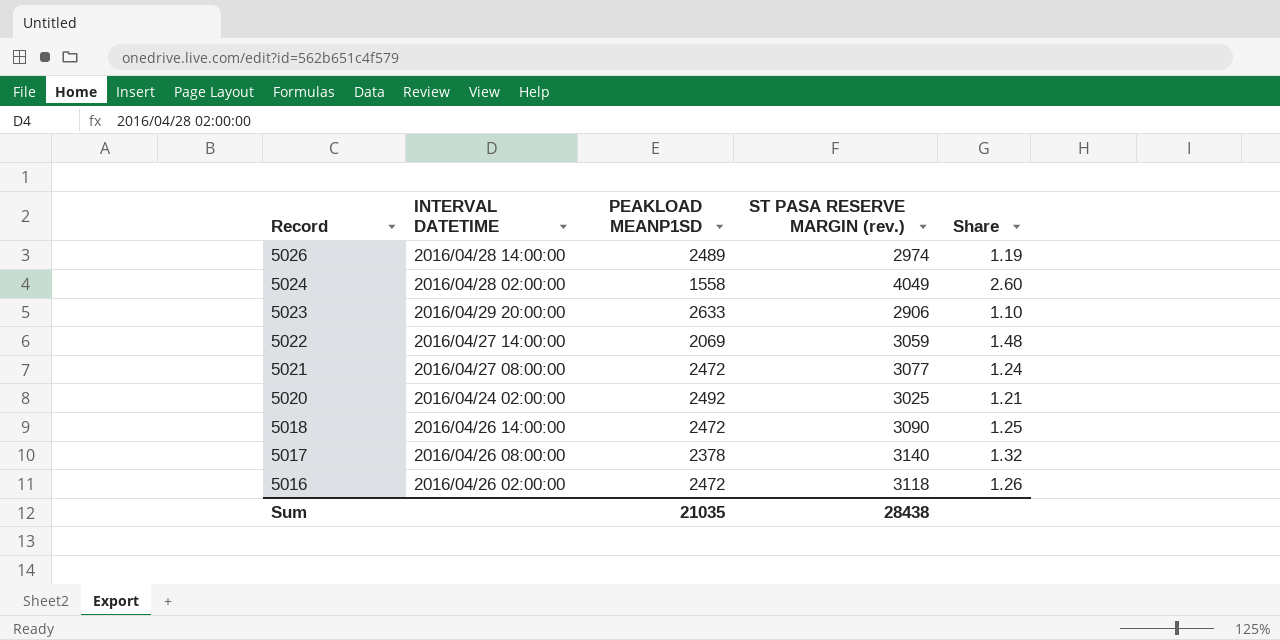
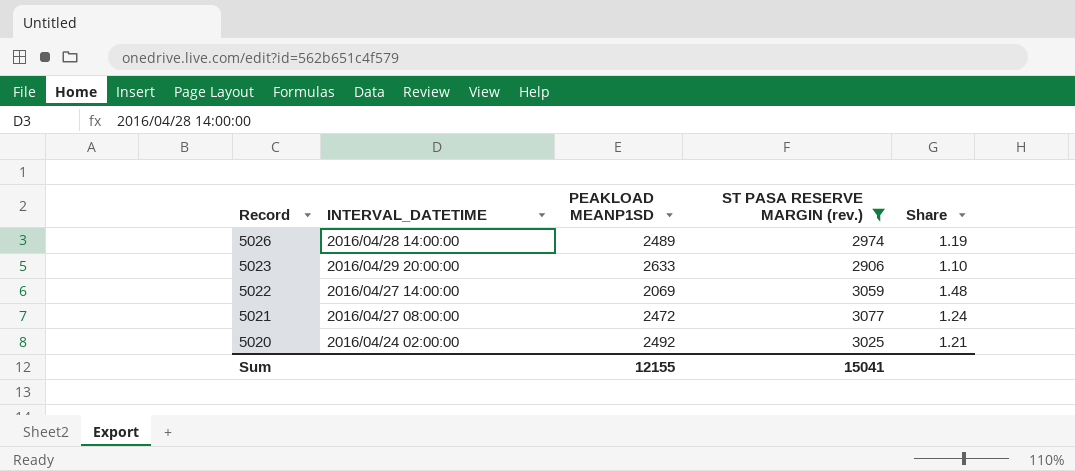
filter: none -> ST PASA RESERVE MARGIN (rev.) <= 3077
column name: INTERVAL DATETIME -> INTERVAL_DATETIME
Sum | PEAKLOAD MEANP1SD: 21035 -> 12155
Sum | ST PASA RESERVE MARGIN (rev.): 28438 -> 15041

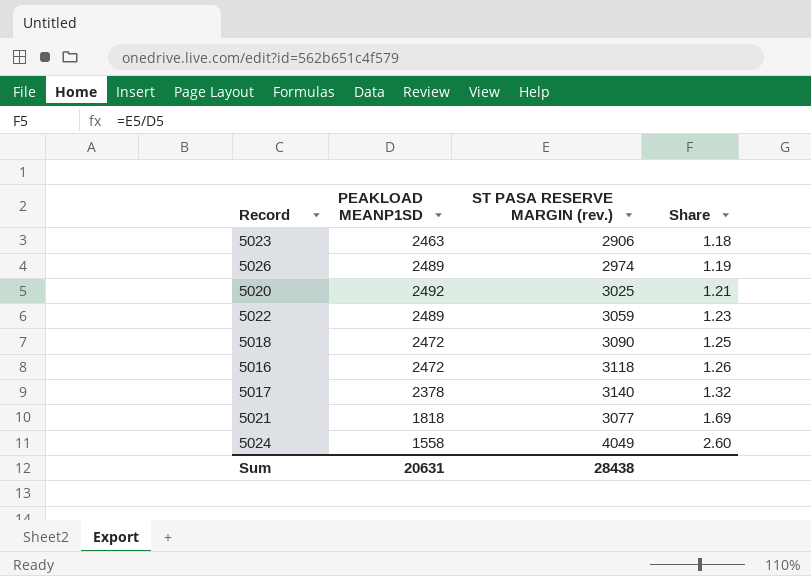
filter: ST PASA RESERVE MARGIN (rev.) <= 3077 -> none
row order: Record descending -> Share ascending
column INTERVAL_DATETIME | position: 2 -> none
5023 | PEAKLOAD MEANP1SD: 2633 -> 2463
5023 | Share: 1.10 -> 1.18
5022 | PEAKLOAD MEANP1SD: 2069 -> 2489
5022 | Share: 1.48 -> 1.23
5021 | PEAKLOAD MEANP1SD: 2472 -> 1818
5021 | Share: 1.24 -> 1.69
Sum | PEAKLOAD MEANP1SD: 12155 -> 20631
Sum | ST PASA RESERVE MARGIN (rev.): 15041 -> 28438

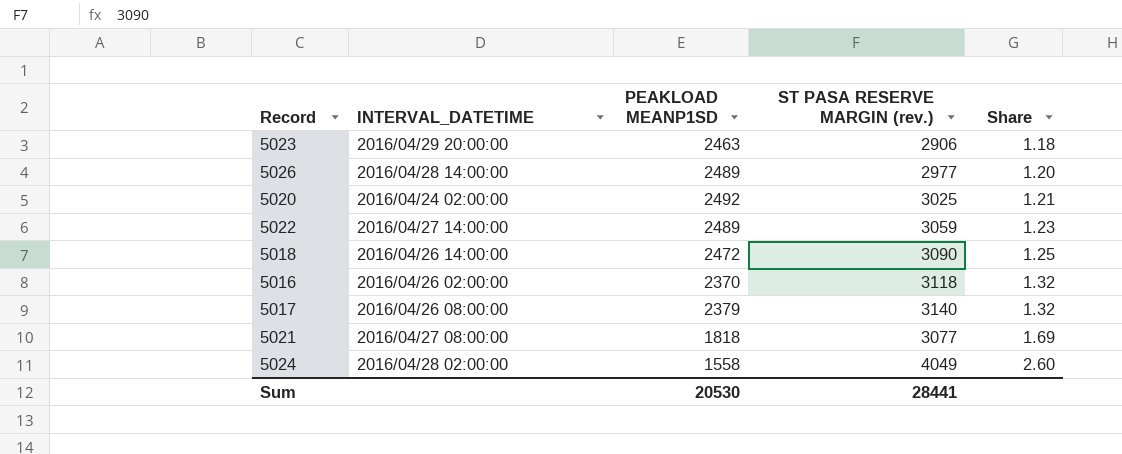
column INTERVAL_DATETIME | position: none -> 2
5026 | ST PASA RESERVE MARGIN (rev.): 2974 -> 2977
5026 | Share: 1.19 -> 1.20
5016 | PEAKLOAD MEANP1SD: 2472 -> 2370
5016 | Share: 1.26 -> 1.32
5017 | PEAKLOAD MEANP1SD: 2378 -> 2379
Sum | PEAKLOAD MEANP1SD: 20631 -> 20530
Sum | ST PASA RESERVE MARGIN (rev.): 28438 -> 28441

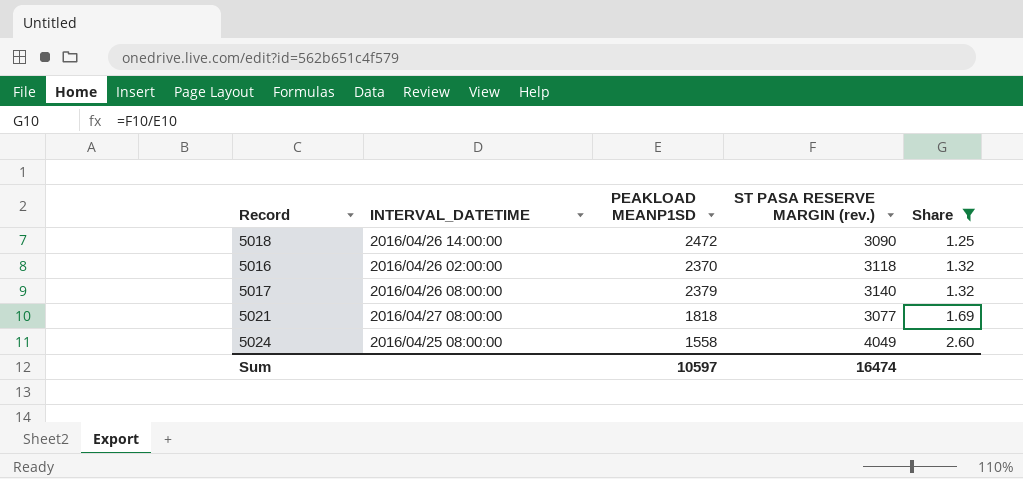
filter: none -> Share >= 1.25
5024 | INTERVAL_DATETIME: 2016/04/28 02:00:00 -> 2016/04/25 08:00:00
Sum | PEAKLOAD MEANP1SD: 20530 -> 10597
Sum | ST PASA RESERVE MARGIN (rev.): 28441 -> 16474

